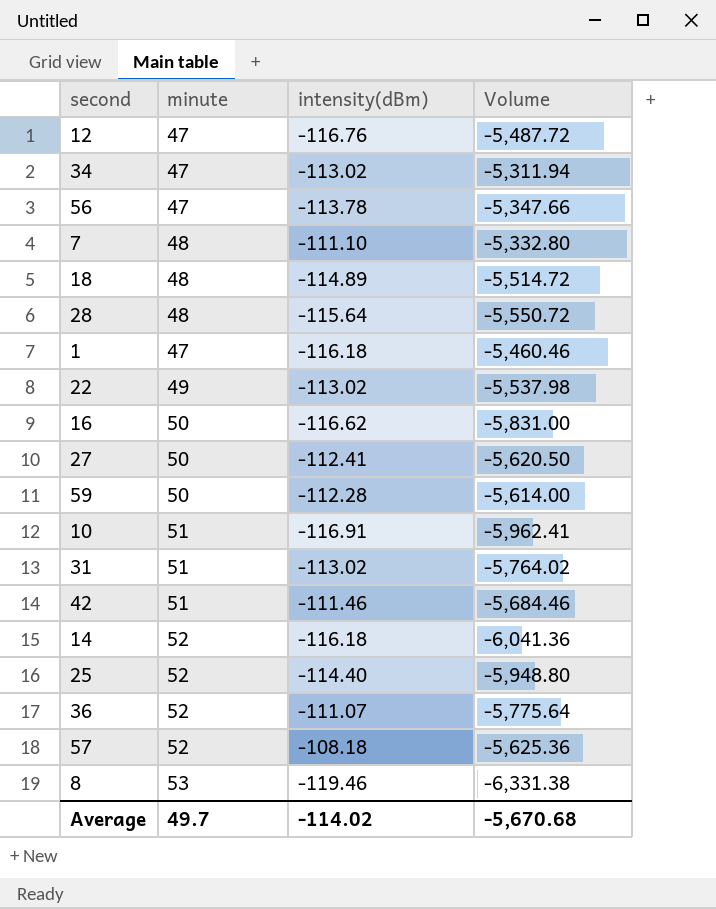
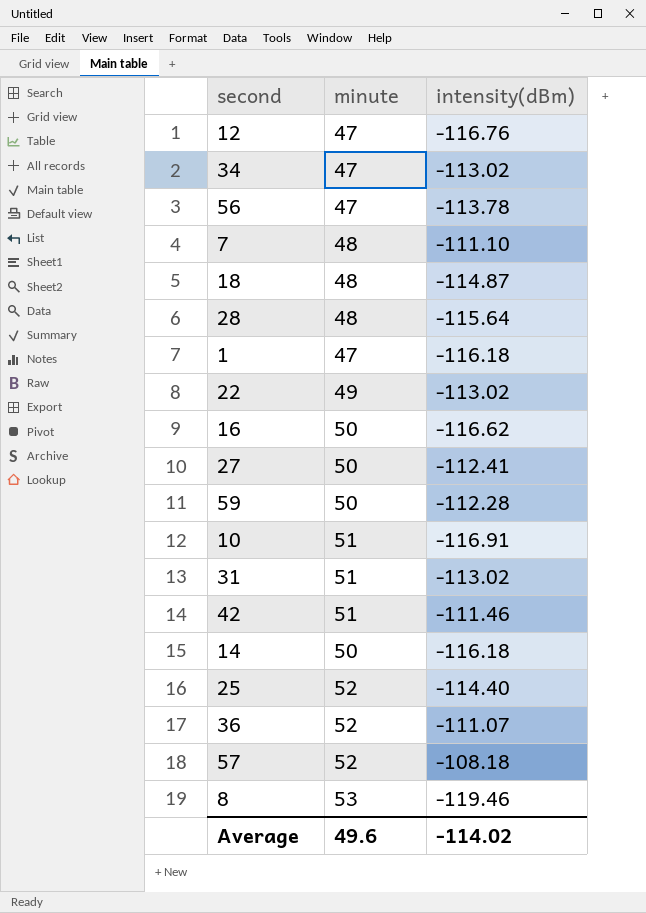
column Volume | formula: [minute] * [intensity(dBm)] -> none
18 | intensity(dBm): -114.89 -> -114.87
14 | minute: 52 -> 50
Average | minute: 49.7 -> 49.6

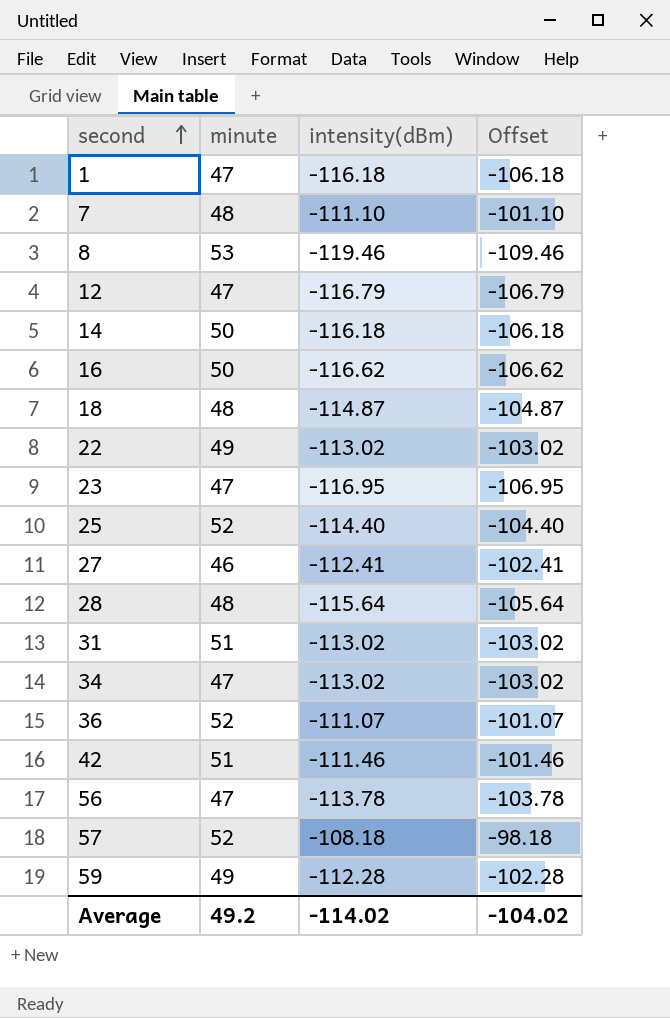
row order: none -> second ascending
column Offset | formula: none -> [intensity(dBm)] + 10
row 10: 51 | -116.91 -> none
12 | intensity(dBm): -116.76 -> -116.79
row 23: none -> 47 | -116.95 | -106.95
27 | minute: 50 -> 46
59 | minute: 50 -> 49
Average | minute: 49.6 -> 49.2

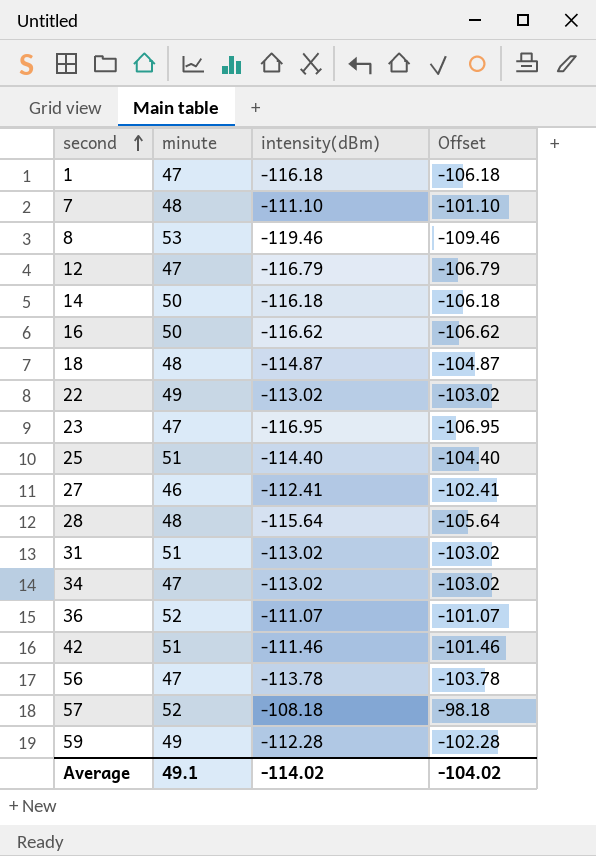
25 | minute: 52 -> 51
Average | minute: 49.2 -> 49.1

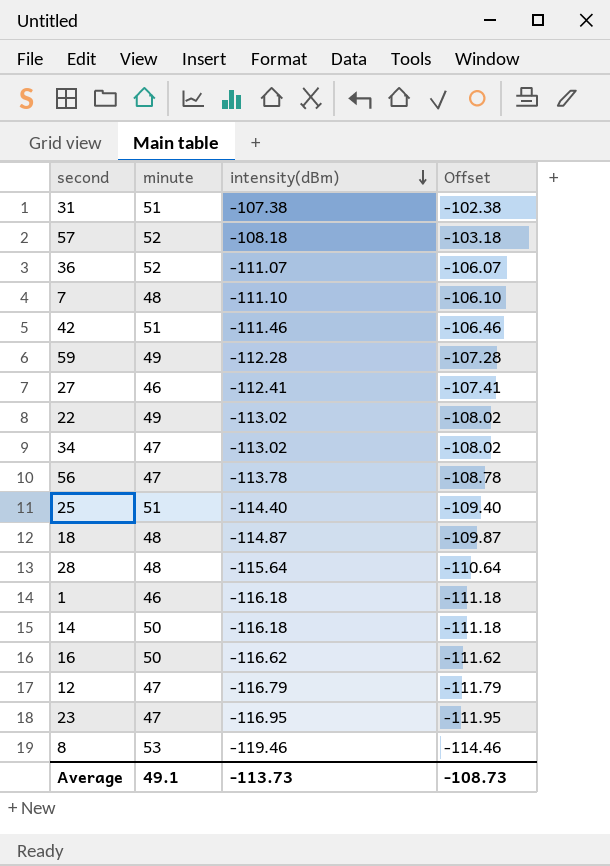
row order: second ascending -> intensity(dBm) descending
column Offset | formula: [intensity(dBm)] + 10 -> [intensity(dBm)] + 5
31 | intensity(dBm): -113.02 -> -107.38
1 | minute: 47 -> 46
Average | intensity(dBm): -114.02 -> -113.73
Average | Offset: -104.02 -> -108.73

